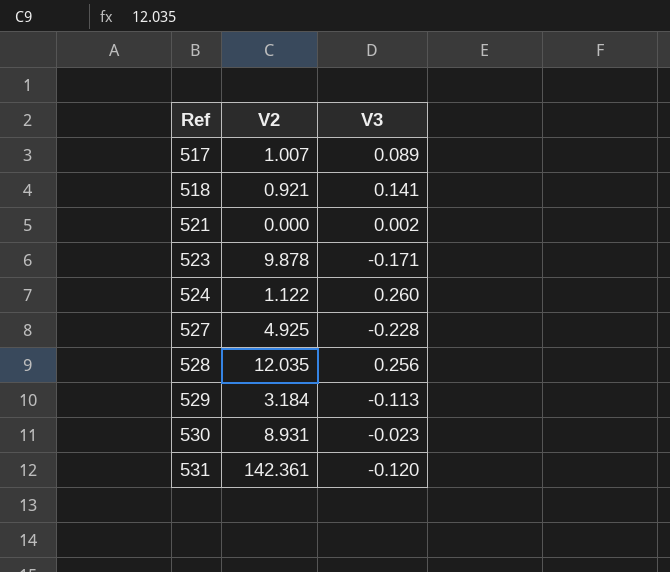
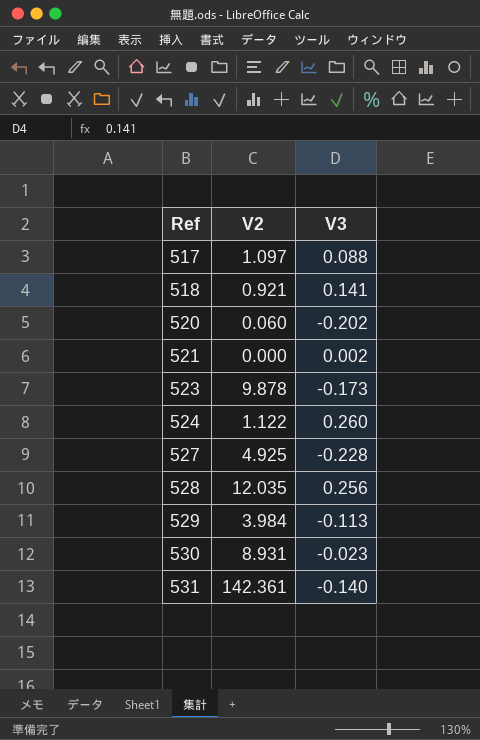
517 | V2: 1.007 -> 1.097
517 | V3: 0.089 -> 0.088
row 520: none -> 0.060 | -0.202
523 | V3: -0.171 -> -0.173
529 | V2: 3.184 -> 3.984
531 | V3: -0.120 -> -0.140

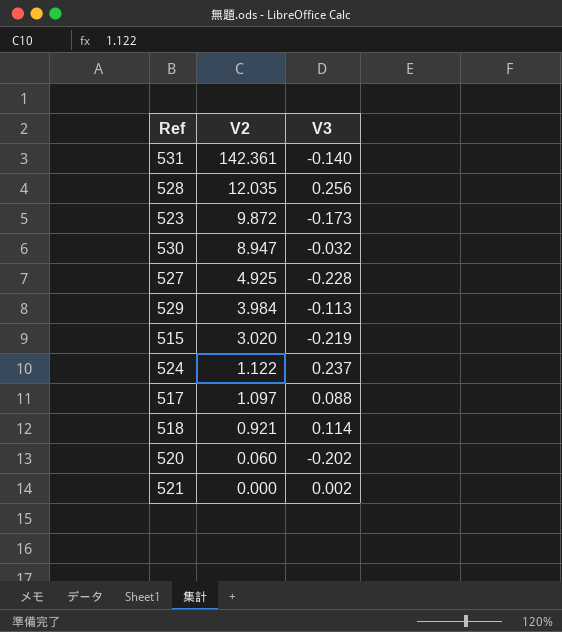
row order: Ref ascending -> V2 descending
523 | V2: 9.878 -> 9.872
530 | V2: 8.931 -> 8.947
530 | V3: -0.023 -> -0.032
row 515: none -> 3.020 | -0.219
524 | V3: 0.260 -> 0.237
518 | V3: 0.141 -> 0.114

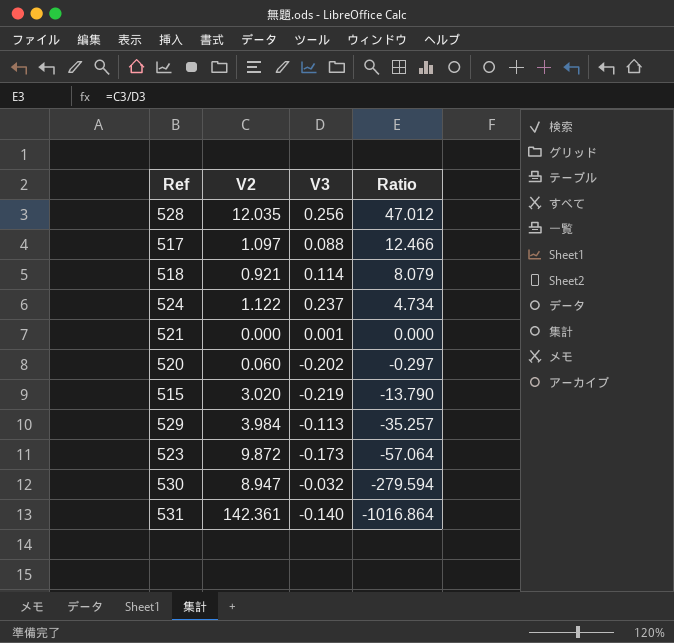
row order: V2 descending -> Ratio descending
column Ratio | formula: none -> [V2] / [V3]
row 527: 4.925 | -0.228 -> none
521 | V3: 0.002 -> 0.001

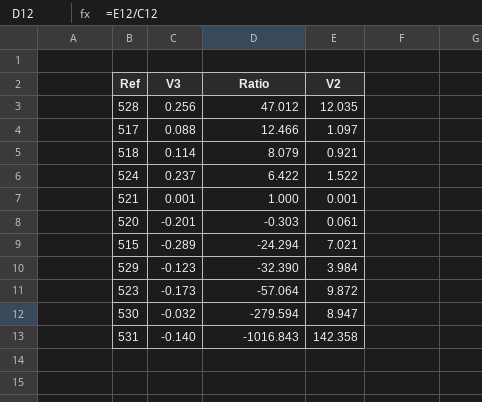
column V2 | position: 2 -> 4
524 | Ratio: 4.734 -> 6.422
524 | V2: 1.122 -> 1.522
521 | Ratio: 0.000 -> 1.000
521 | V2: 0.000 -> 0.001
520 | V3: -0.202 -> -0.201
520 | Ratio: -0.297 -> -0.303
520 | V2: 0.060 -> 0.061
515 | V3: -0.219 -> -0.289
515 | Ratio: -13.790 -> -24.294
515 | V2: 3.020 -> 7.021
529 | V3: -0.113 -> -0.123
529 | Ratio: -35.257 -> -32.390
531 | Ratio: -1016.864 -> -1016.843
531 | V2: 142.361 -> 142.358

